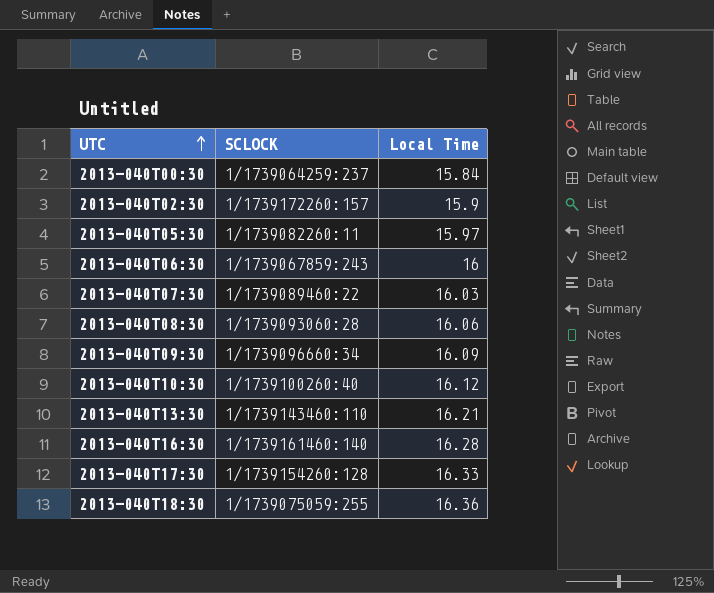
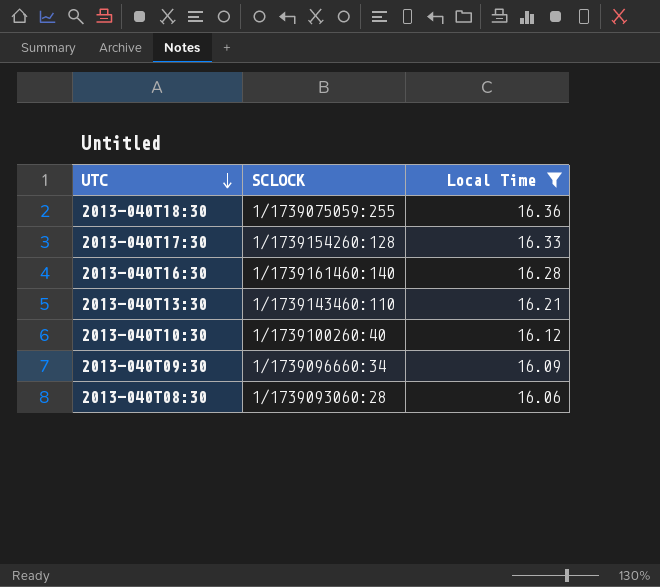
filter: none -> Local Time >= 16.06
row order: UTC ascending -> UTC descending

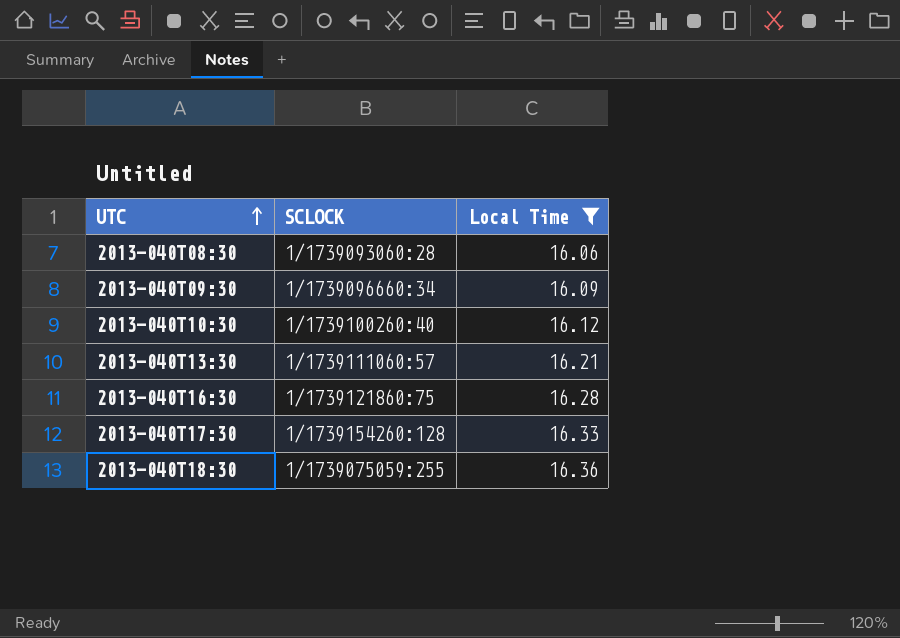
row order: UTC descending -> UTC ascending
2013-040T13:30 | SCLOCK: 1/1739143460:110 -> 1/1739111060:57
2013-040T16:30 | SCLOCK: 1/1739161460:140 -> 1/1739121860:75

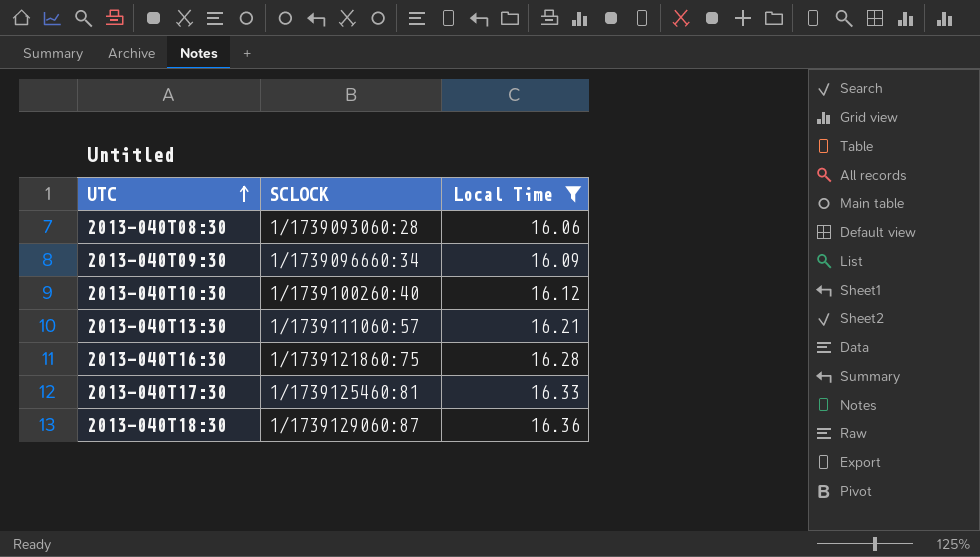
2013-040T17:30 | SCLOCK: 1/1739154260:128 -> 1/1739125460:81
2013-040T18:30 | SCLOCK: 1/1739075059:255 -> 1/1739129060:87

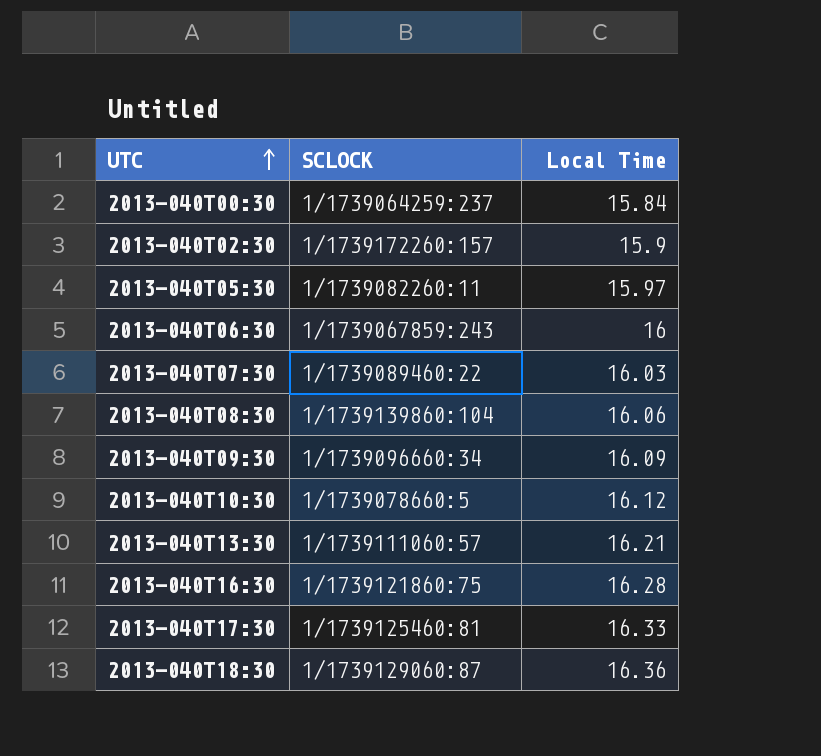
filter: Local Time >= 16.06 -> none
2013-040T08:30 | SCLOCK: 1/1739093060:28 -> 1/1739139860:104
2013-040T10:30 | SCLOCK: 1/1739100260:40 -> 1/1739078660:5

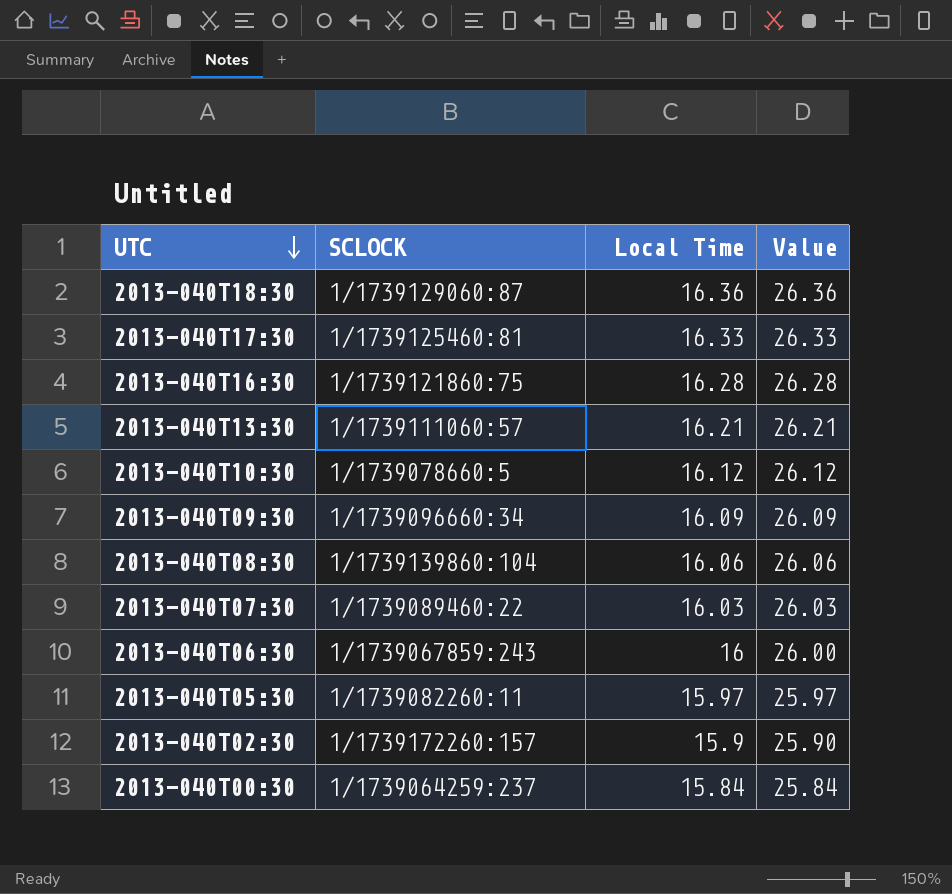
row order: UTC ascending -> UTC descending
column Value | formula: none -> [Local Time] + 10

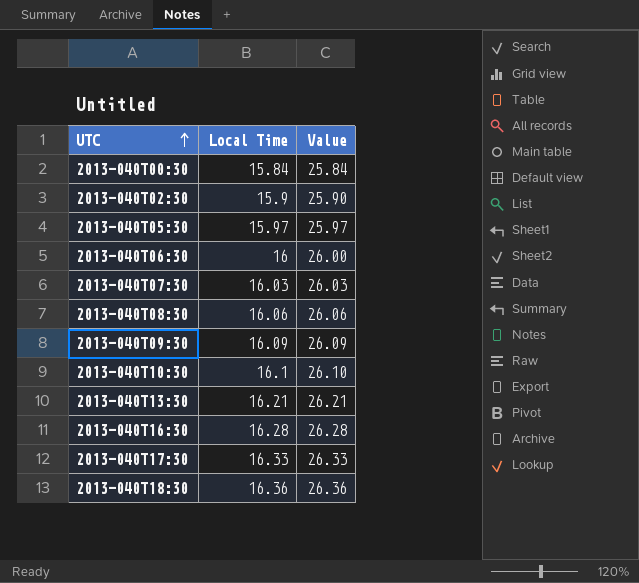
row order: UTC descending -> UTC ascending
column SCLOCK | position: 2 -> none
2013-040T10:30 | Local Time: 16.12 -> 16.1
2013-040T10:30 | Value: 26.12 -> 26.10

